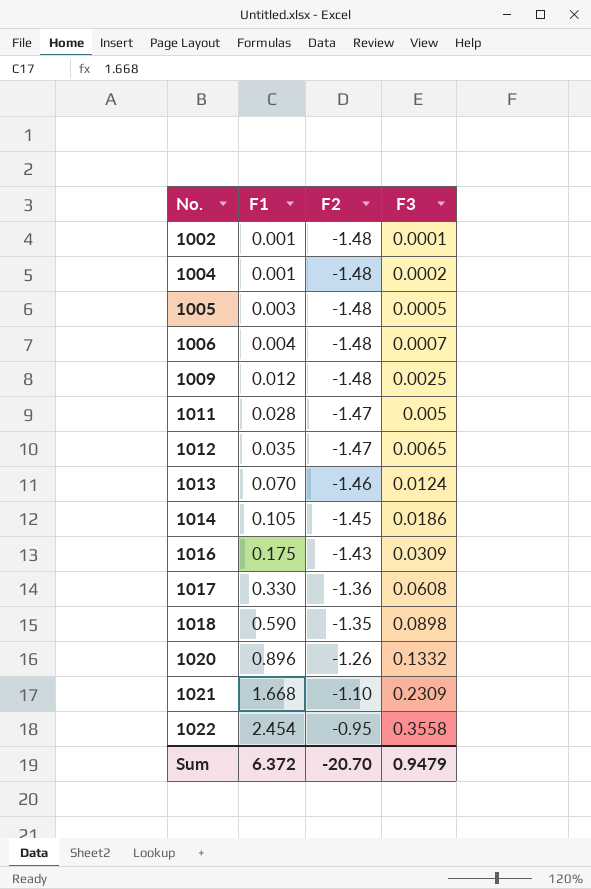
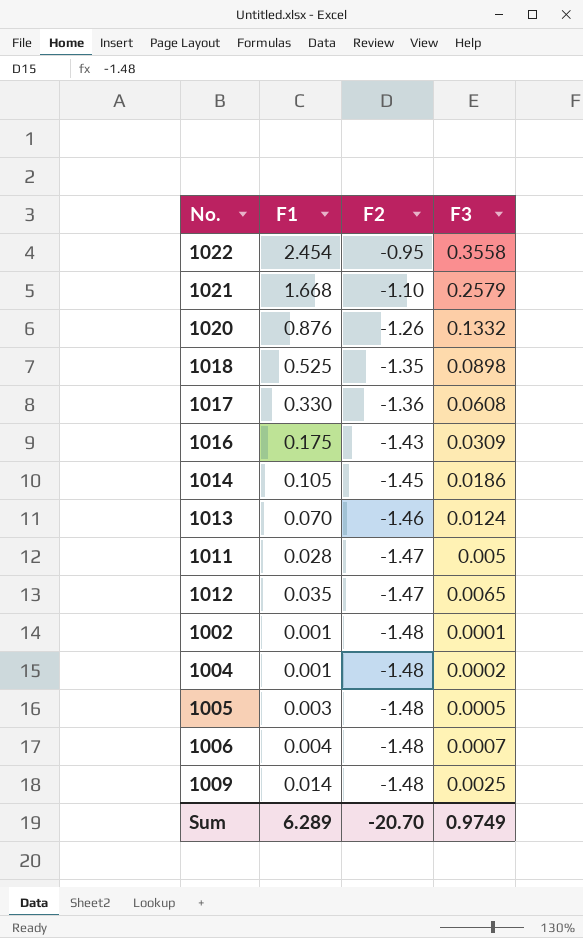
row order: No. ascending -> F2 descending
1021 | F3: 0.2309 -> 0.2579
1020 | F1: 0.896 -> 0.876
1018 | F1: 0.590 -> 0.525
1009 | F1: 0.012 -> 0.014
Sum | F1: 6.372 -> 6.289
Sum | F3: 0.9479 -> 0.9749

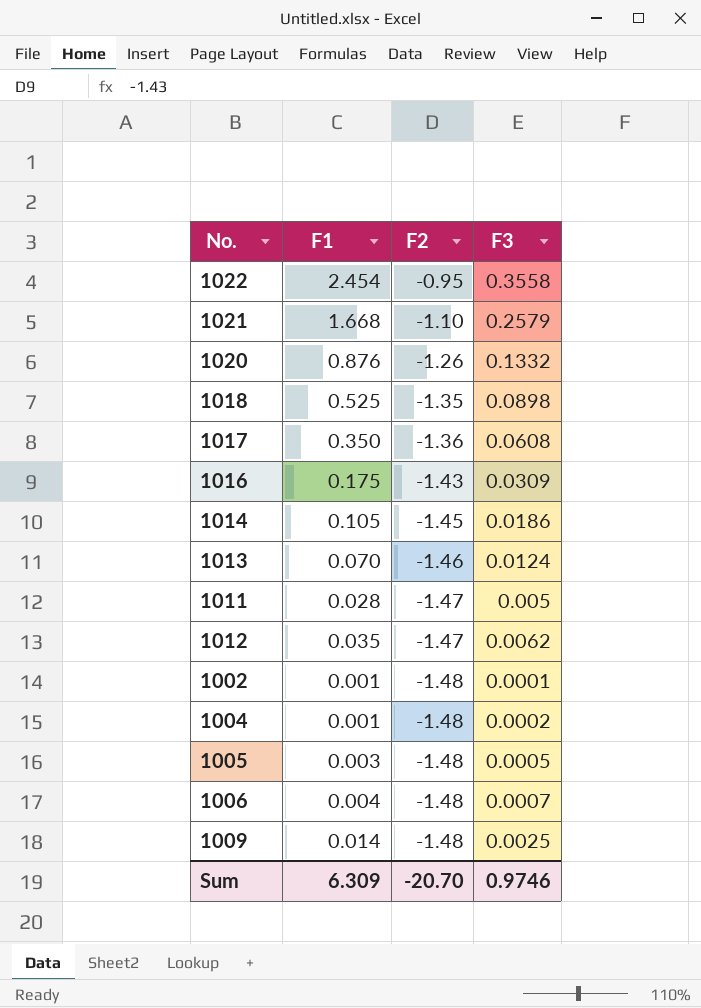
1017 | F1: 0.330 -> 0.350
1012 | F3: 0.0065 -> 0.0062
Sum | F1: 6.289 -> 6.309
Sum | F3: 0.9749 -> 0.9746

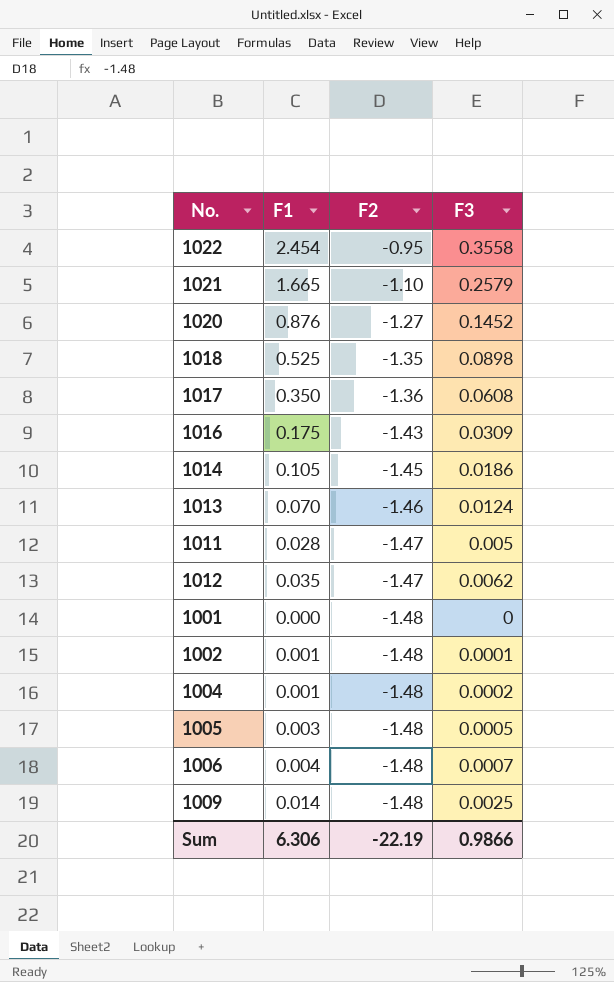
1021 | F1: 1.668 -> 1.665
1020 | F2: -1.26 -> -1.27
1020 | F3: 0.1332 -> 0.1452
row 1001: none -> 0.000 | -1.48 | 0
Sum | F1: 6.309 -> 6.306
Sum | F2: -20.70 -> -22.19
Sum | F3: 0.9746 -> 0.9866

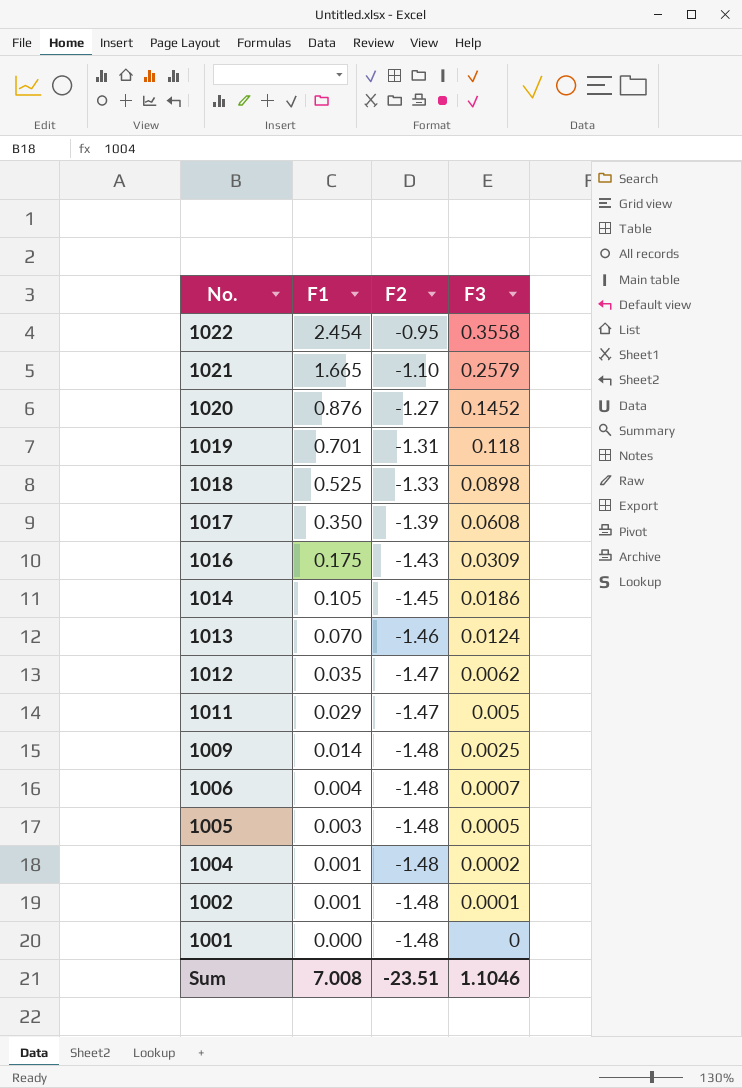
row order: F2 descending -> No. descending
row 1019: none -> 0.701 | -1.31 | 0.118
1018 | F2: -1.35 -> -1.33
1017 | F2: -1.36 -> -1.39
1011 | F1: 0.028 -> 0.029
Sum | F1: 6.306 -> 7.008
Sum | F2: -22.19 -> -23.51
Sum | F3: 0.9866 -> 1.1046

